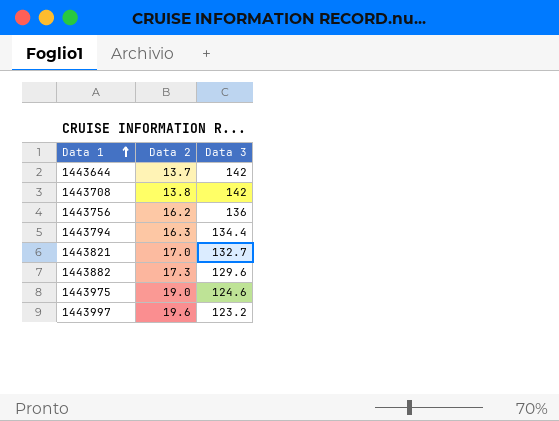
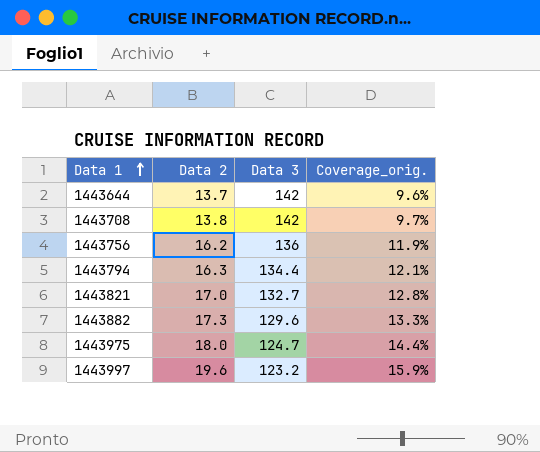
column Coverage_orig. | formula: none -> [Data 2] / [Data 3]
1443975 | Data 2: 19.0 -> 18.0
1443975 | Data 3: 124.6 -> 124.7

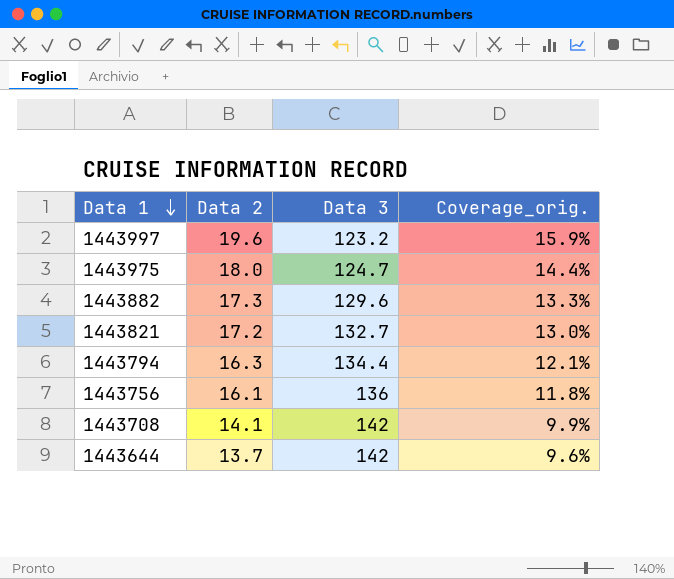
row order: Data 1 ascending -> Data 1 descending
1443821 | Data 2: 17.0 -> 17.2
1443821 | Coverage_orig.: 12.8% -> 13.0%
1443756 | Data 2: 16.2 -> 16.1
1443756 | Coverage_orig.: 11.9% -> 11.8%
1443708 | Data 2: 13.8 -> 14.1
1443708 | Coverage_orig.: 9.7% -> 9.9%

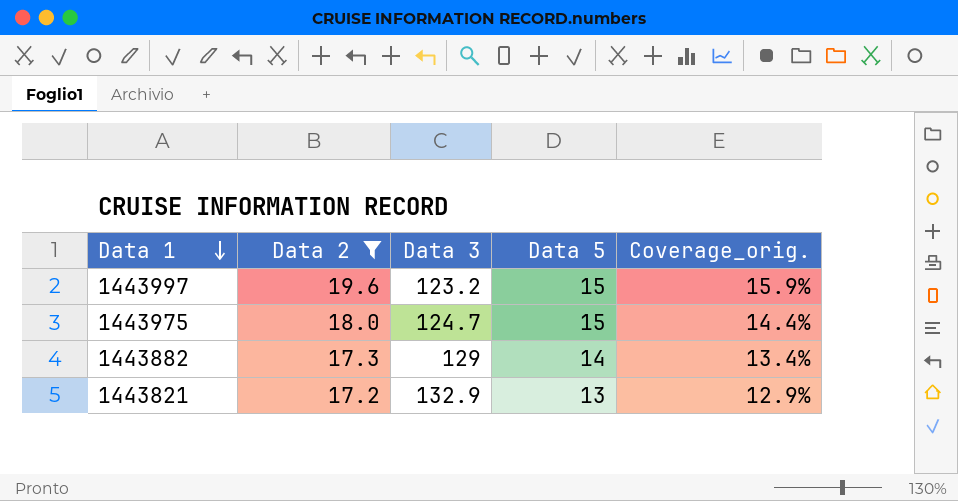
filter: none -> Data 2 >= 17.2
column Data 5 | position: none -> 4
1443882 | Data 3: 129.6 -> 129
1443882 | Coverage_orig.: 13.3% -> 13.4%
1443821 | Data 3: 132.7 -> 132.9
1443821 | Coverage_orig.: 13.0% -> 12.9%

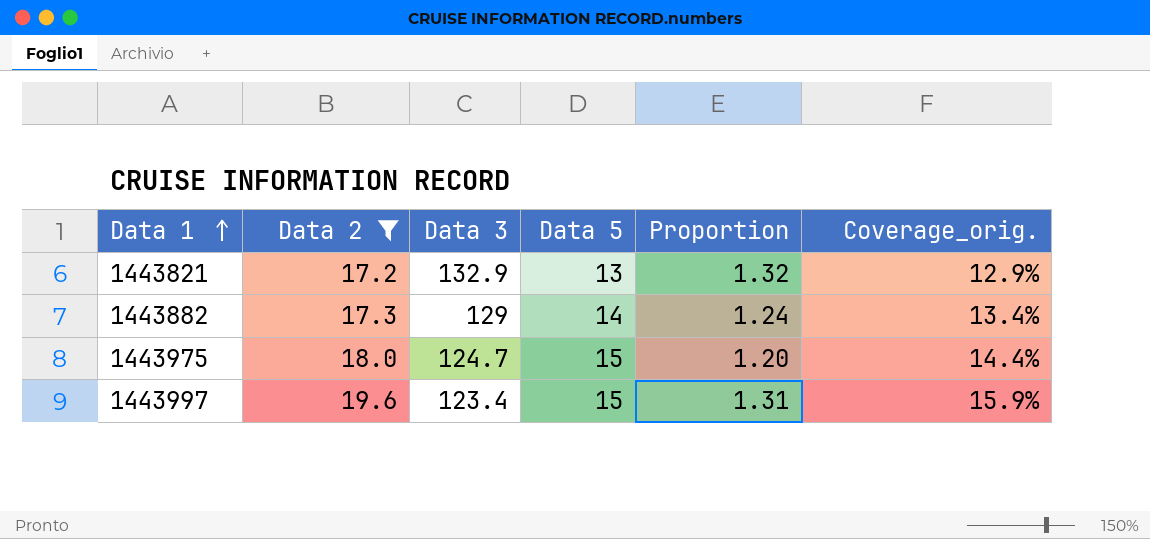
row order: Data 1 descending -> Data 1 ascending
column Proportion | formula: none -> [Data 2] / [Data 5]
1443997 | Data 3: 123.2 -> 123.4

